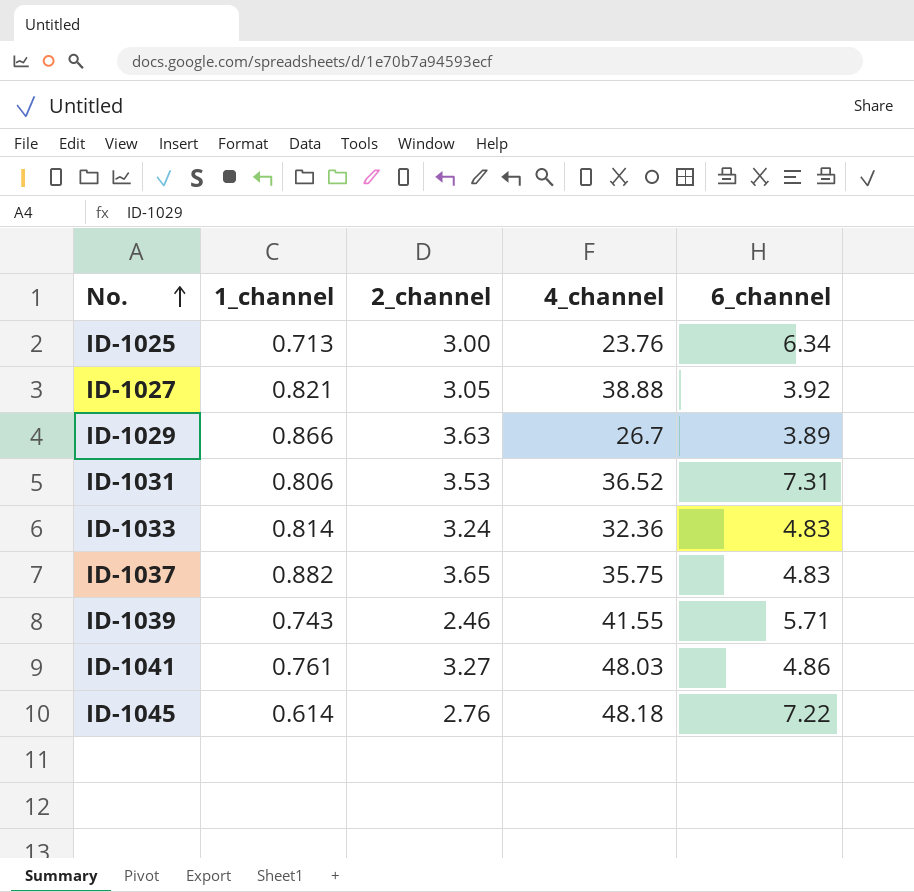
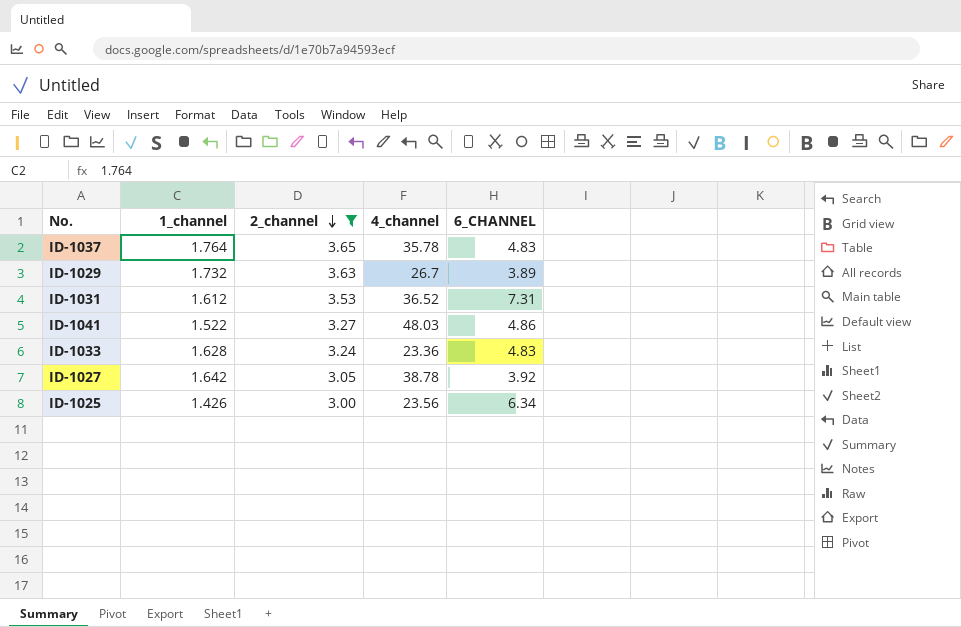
filter: none -> 2_channel >= 3.00
row order: No. ascending -> 2_channel descending
column name: 6_channel -> 6_CHANNEL
ID-1037 | 1_channel: 0.882 -> 1.764
ID-1037 | 4_channel: 35.75 -> 35.78
ID-1029 | 1_channel: 0.866 -> 1.732
ID-1031 | 1_channel: 0.806 -> 1.612
ID-1041 | 1_channel: 0.761 -> 1.522
ID-1033 | 1_channel: 0.814 -> 1.628
ID-1033 | 4_channel: 32.36 -> 23.36
ID-1027 | 1_channel: 0.821 -> 1.642
ID-1027 | 4_channel: 38.88 -> 38.78
ID-1025 | 1_channel: 0.713 -> 1.426
ID-1025 | 4_channel: 23.76 -> 23.56

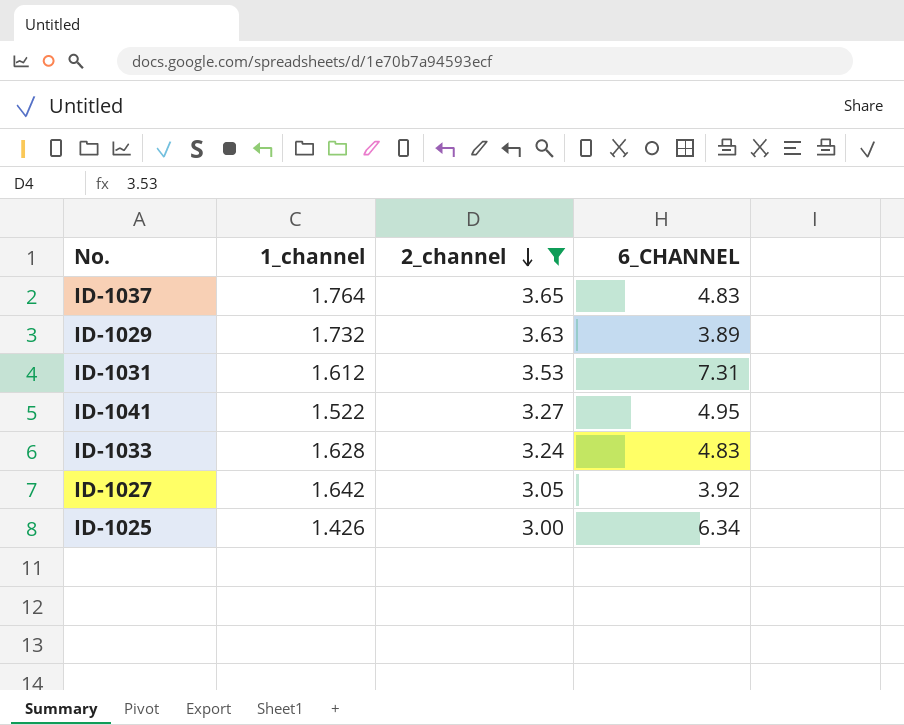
column 4_channel | position: 4 -> none
ID-1041 | 6_CHANNEL: 4.86 -> 4.95

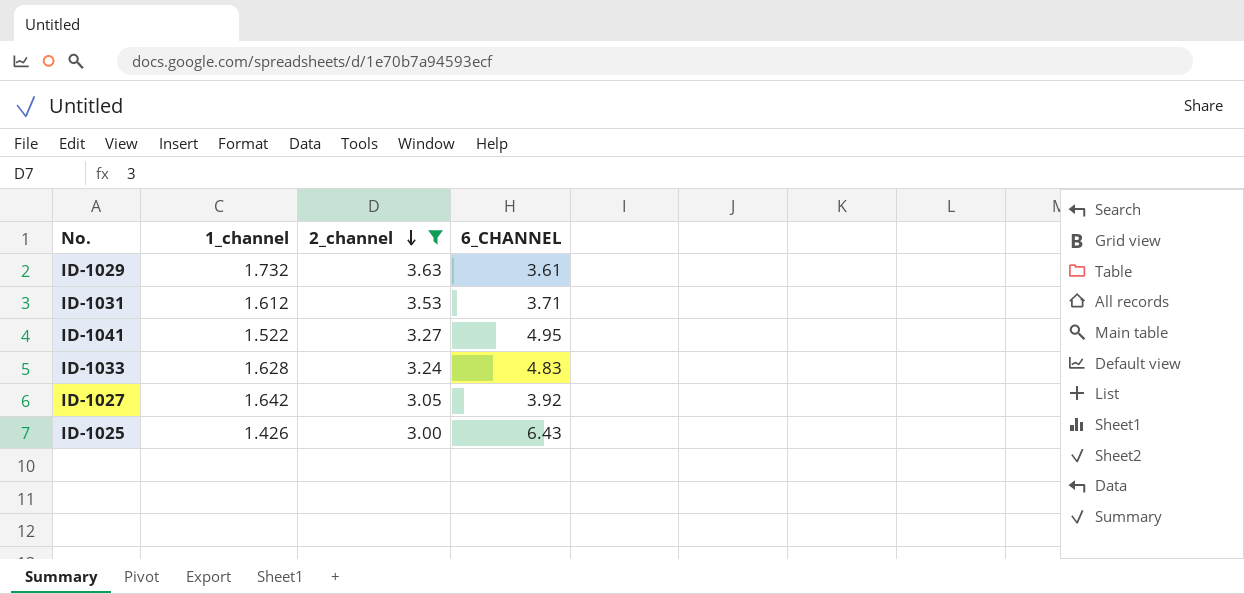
row ID-1037: 1.764 | 3.65 | 4.83 -> none
ID-1029 | 6_CHANNEL: 3.89 -> 3.61
ID-1031 | 6_CHANNEL: 7.31 -> 3.71
ID-1025 | 6_CHANNEL: 6.34 -> 6.43

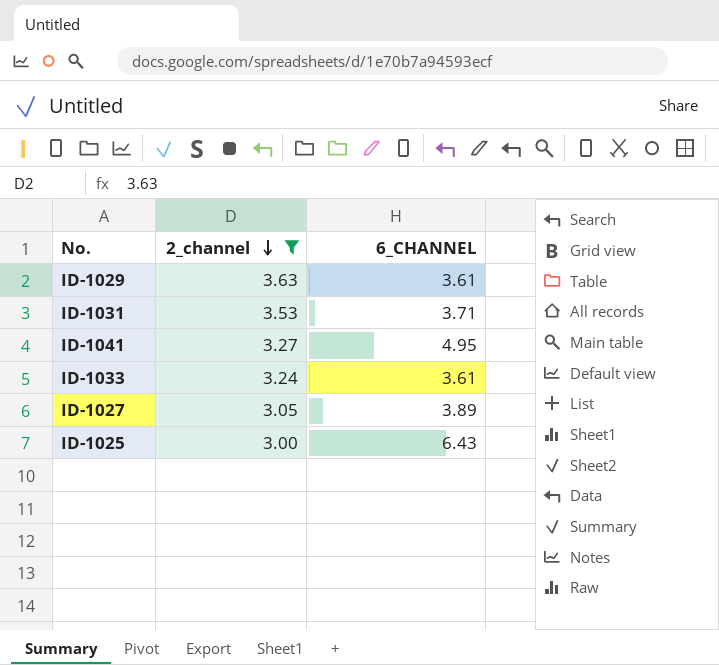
column 1_channel | position: 2 -> none
ID-1033 | 6_CHANNEL: 4.83 -> 3.61
ID-1027 | 6_CHANNEL: 3.92 -> 3.89

